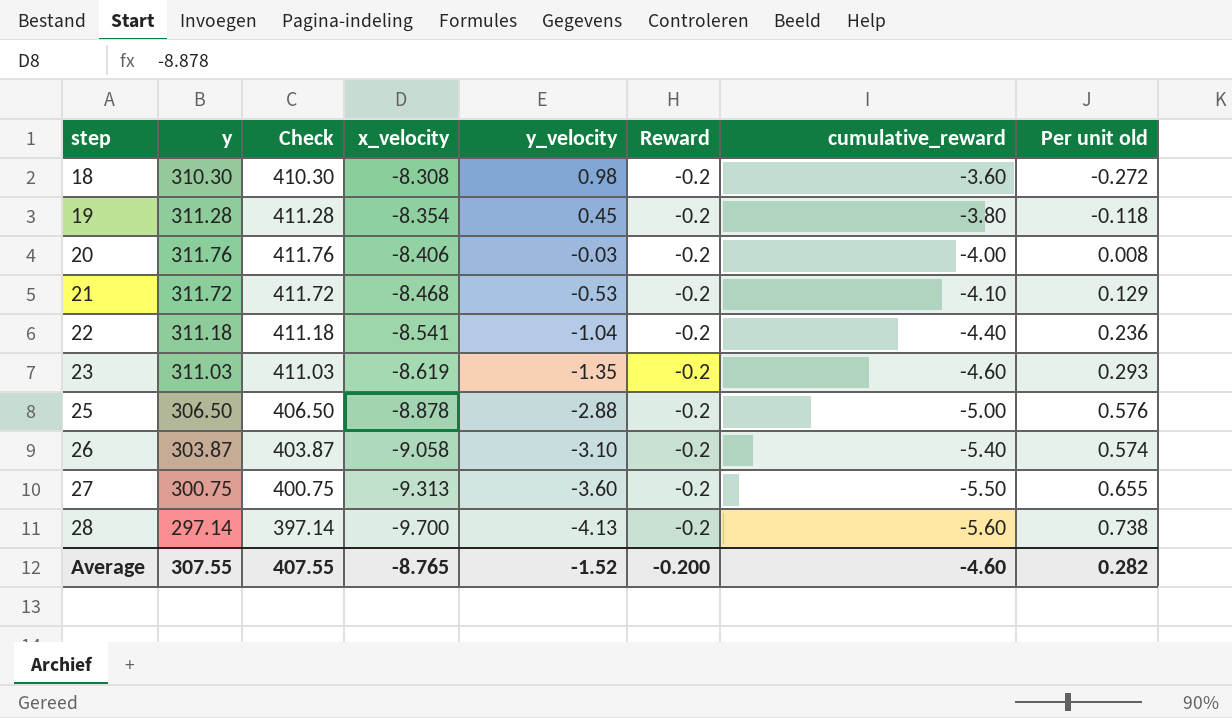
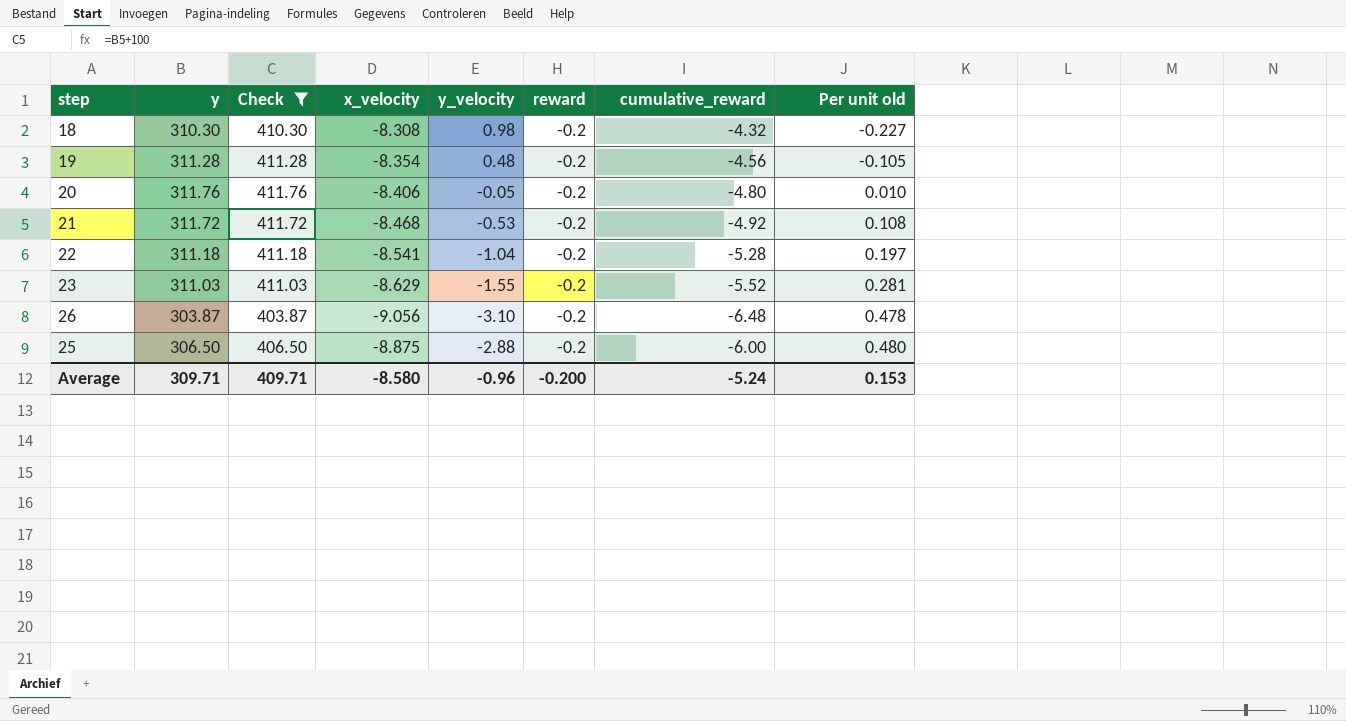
filter: none -> Check >= 403.87
row order: step ascending -> Per unit old ascending
column name: Reward -> reward
18 | cumulative_reward: -3.60 -> -4.32
18 | Per unit old: -0.272 -> -0.227
19 | y_velocity: 0.45 -> 0.48
19 | cumulative_reward: -3.80 -> -4.56
19 | Per unit old: -0.118 -> -0.105
20 | y_velocity: -0.03 -> -0.05
20 | cumulative_reward: -4.00 -> -4.80
20 | Per unit old: 0.008 -> 0.010
21 | cumulative_reward: -4.10 -> -4.92
21 | Per unit old: 0.129 -> 0.108
22 | cumulative_reward: -4.40 -> -5.28
22 | Per unit old: 0.236 -> 0.197
23 | x_velocity: -8.619 -> -8.629
23 | y_velocity: -1.35 -> -1.55
23 | cumulative_reward: -4.60 -> -5.52
23 | Per unit old: 0.293 -> 0.281
26 | x_velocity: -9.058 -> -9.056
26 | cumulative_reward: -5.40 -> -6.48
26 | Per unit old: 0.574 -> 0.478
25 | x_velocity: -8.878 -> -8.875
25 | cumulative_reward: -5.00 -> -6.00
25 | Per unit old: 0.576 -> 0.480
Average | y: 307.55 -> 309.71
Average | Check: 407.55 -> 409.71
Average | x_velocity: -8.765 -> -8.580
Average | y_velocity: -1.52 -> -0.96
Average | cumulative_reward: -4.60 -> -5.24
Average | Per unit old: 0.282 -> 0.153

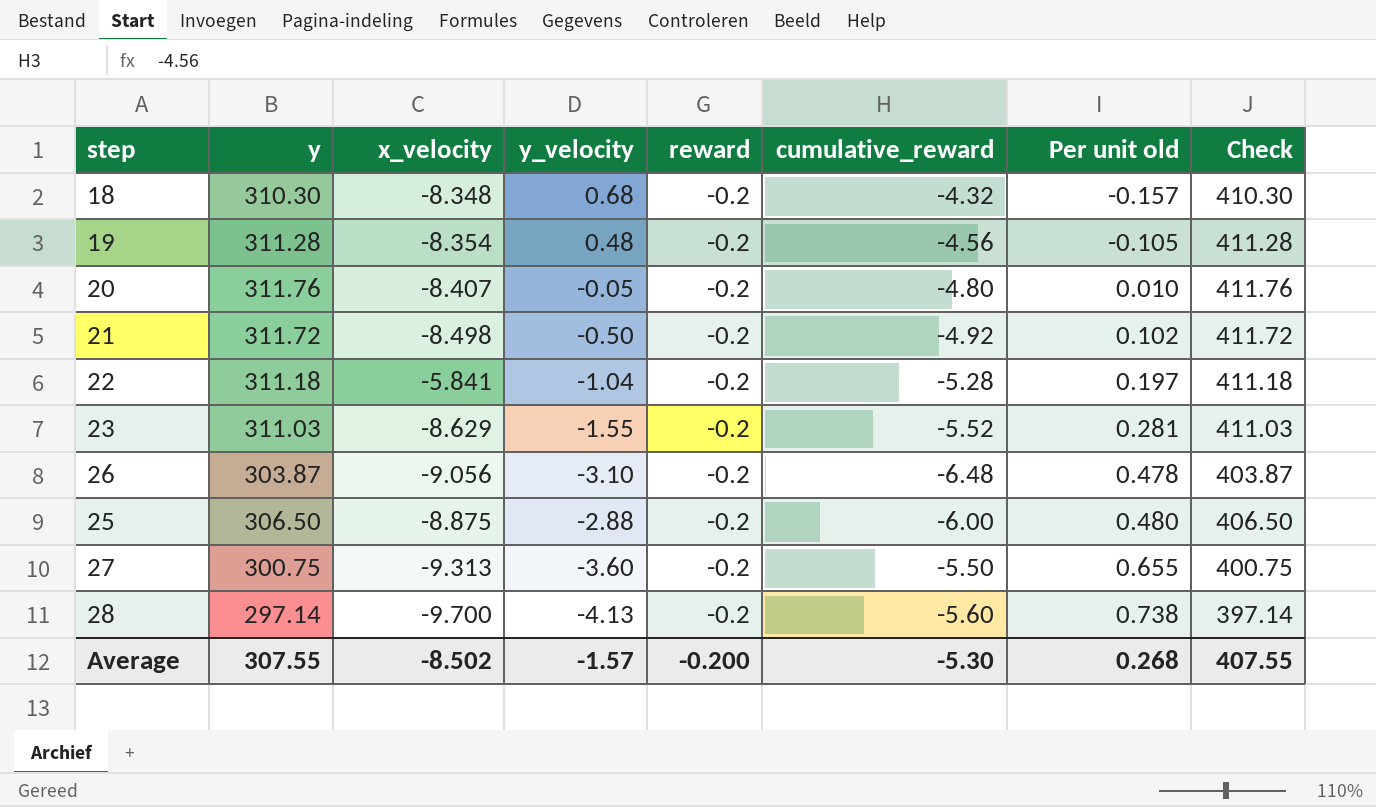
filter: Check >= 403.87 -> none
column Check | position: 3 -> 8
18 | x_velocity: -8.308 -> -8.348
18 | y_velocity: 0.98 -> 0.68
18 | Per unit old: -0.227 -> -0.157
20 | x_velocity: -8.406 -> -8.407
21 | x_velocity: -8.468 -> -8.498
21 | y_velocity: -0.53 -> -0.50
21 | Per unit old: 0.108 -> 0.102
22 | x_velocity: -8.541 -> -5.841
Average | y: 309.71 -> 307.55
Average | x_velocity: -8.580 -> -8.502
Average | y_velocity: -0.96 -> -1.57
Average | cumulative_reward: -5.24 -> -5.30
Average | Per unit old: 0.153 -> 0.268
Average | Check: 409.71 -> 407.55

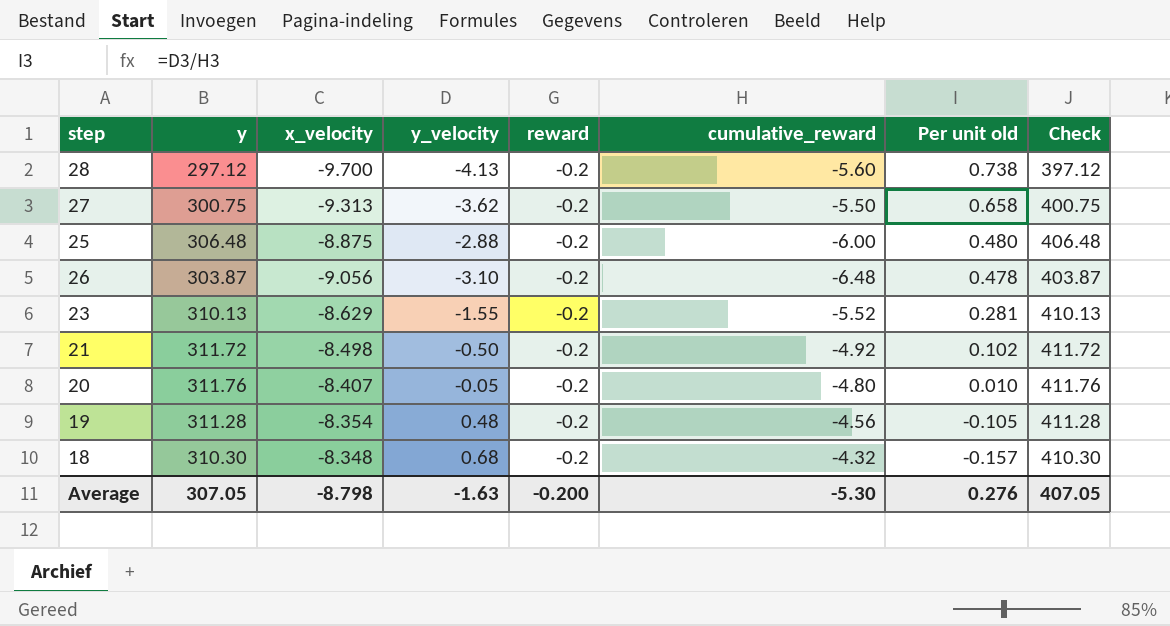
row order: Per unit old ascending -> Per unit old descending
row 22: 311.18 | -5.841 | -1.04 | -0.2 | -5.28 | 0.197 | 411.18 -> none
28 | y: 297.14 -> 297.12
28 | Check: 397.14 -> 397.12
27 | y_velocity: -3.60 -> -3.62
27 | Per unit old: 0.655 -> 0.658
25 | y: 306.50 -> 306.48
25 | Check: 406.50 -> 406.48
23 | y: 311.03 -> 310.13
23 | Check: 411.03 -> 410.13
Average | y: 307.55 -> 307.05
Average | x_velocity: -8.502 -> -8.798
Average | y_velocity: -1.57 -> -1.63
Average | Per unit old: 0.268 -> 0.276
Average | Check: 407.55 -> 407.05

